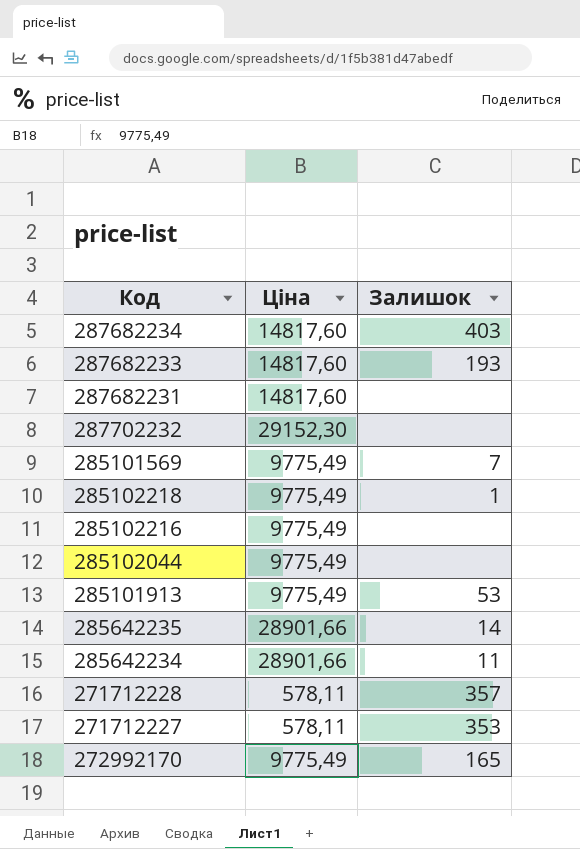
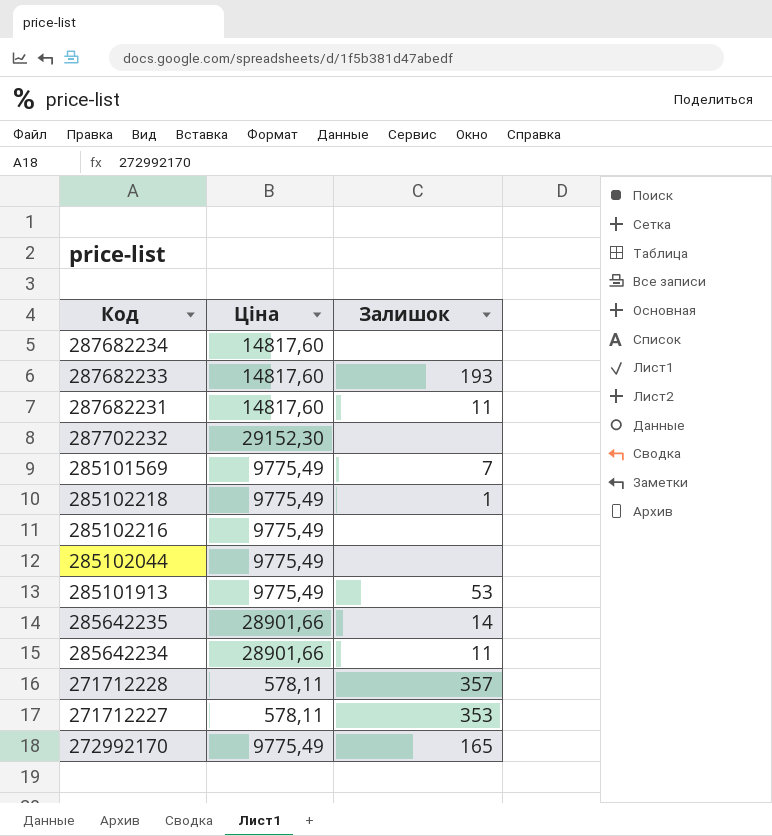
287682234 | Залишок: 403 -> none
287682231 | Залишок: none -> 11

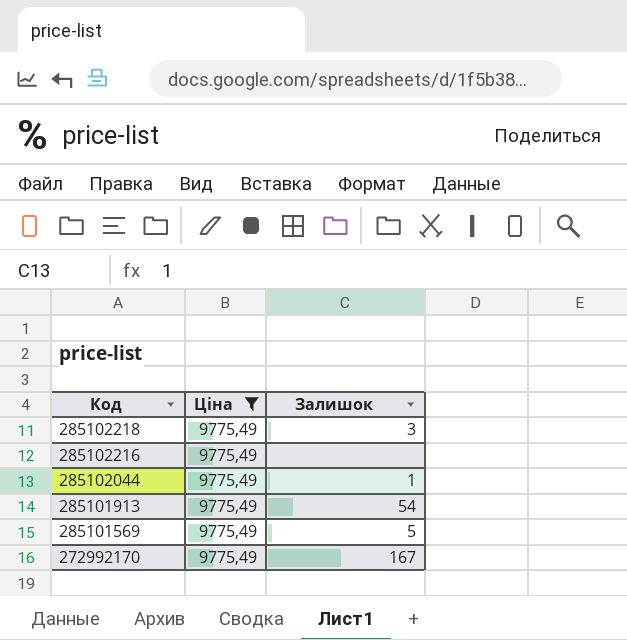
filter: none -> Ціна = 9775,49
row order: none -> Код descending
285102218 | Залишок: 1 -> 3
285102044 | Залишок: none -> 1
285101913 | Залишок: 53 -> 54
285101569 | Залишок: 7 -> 5
272992170 | Залишок: 165 -> 167

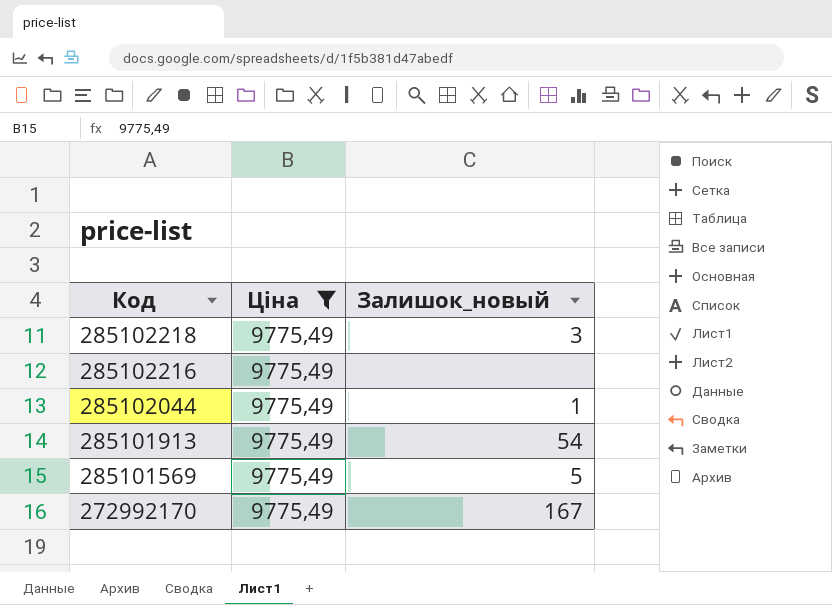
column name: Залишок -> Залишок_новый

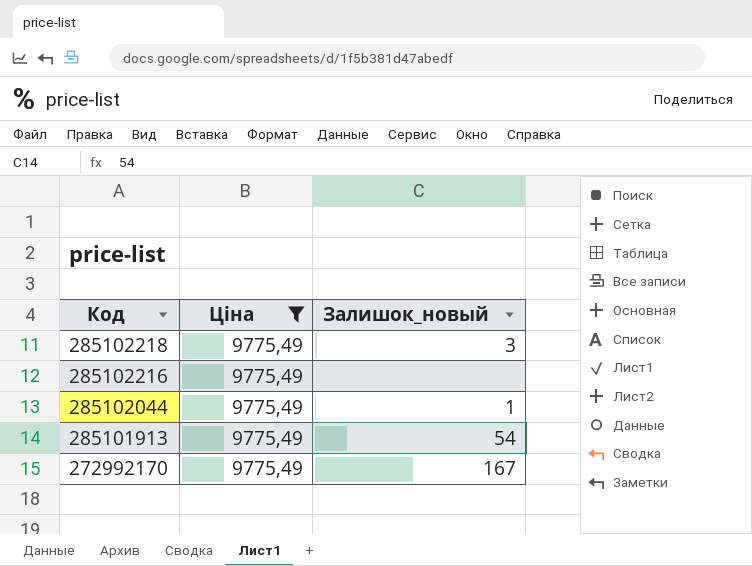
row 285101569: 9775,49 | 5 -> none

